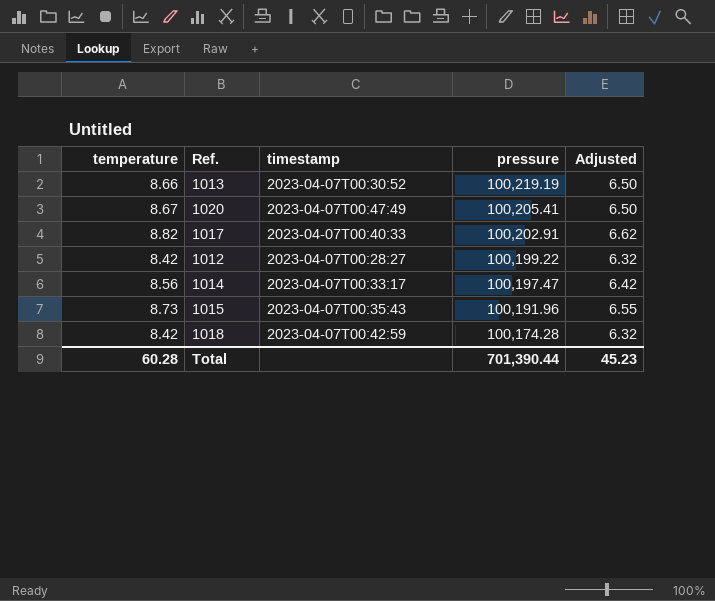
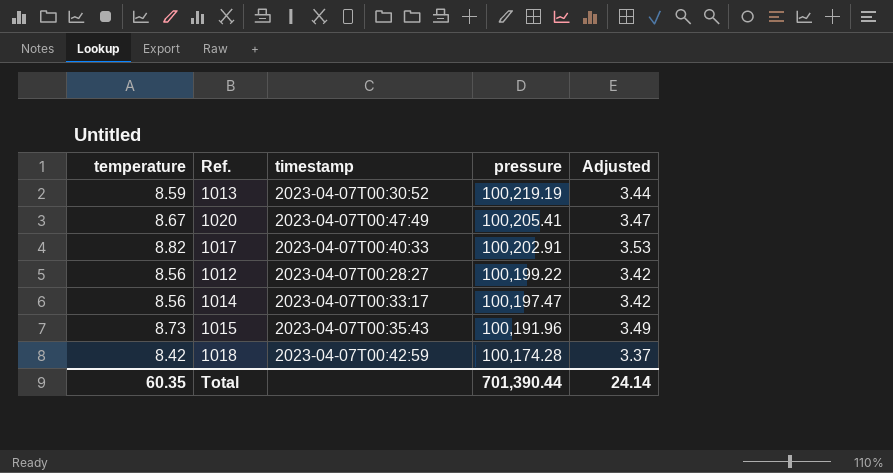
column Adjusted | formula: [temperature] * 0.75 -> [temperature] * 0.4
1013 | temperature: 8.66 -> 8.59
1012 | temperature: 8.42 -> 8.56
Total | temperature: 60.28 -> 60.35
Total | Adjusted: 45.23 -> 24.14

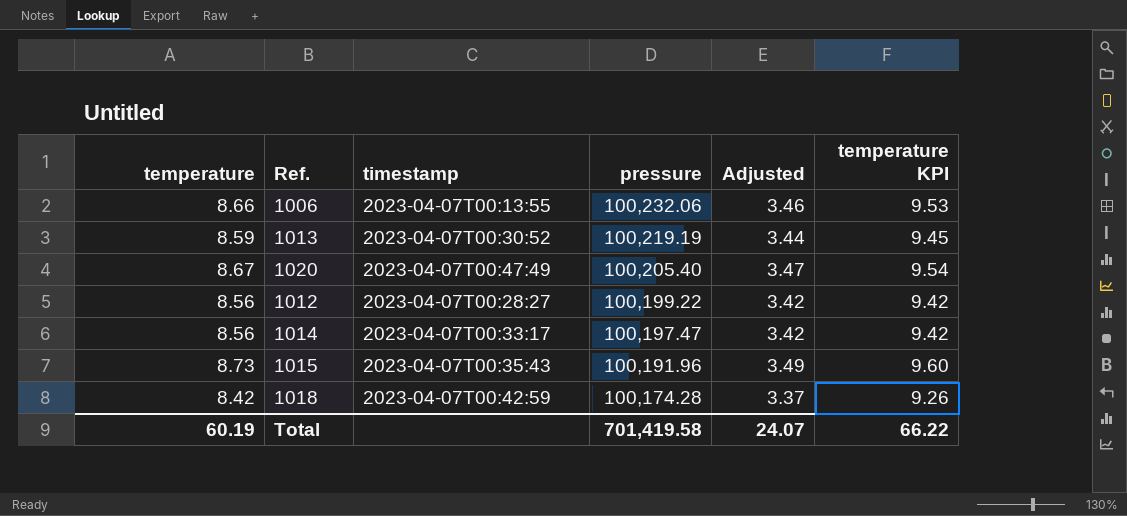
column temperature KPI | formula: none -> [temperature] * 1.1
row 1017: 8.82 | 2023-04-07T00:40:33 | 100,202.91 | 3.53 -> none
row 1006: none -> 8.66 | 2023-04-07T00:13:55 | 100,232.06 | 3.46 | 9.53
1020 | pressure: 100,205.41 -> 100,205.40
Total | temperature: 60.35 -> 60.19
Total | pressure: 701,390.44 -> 701,419.58
Total | Adjusted: 24.14 -> 24.07

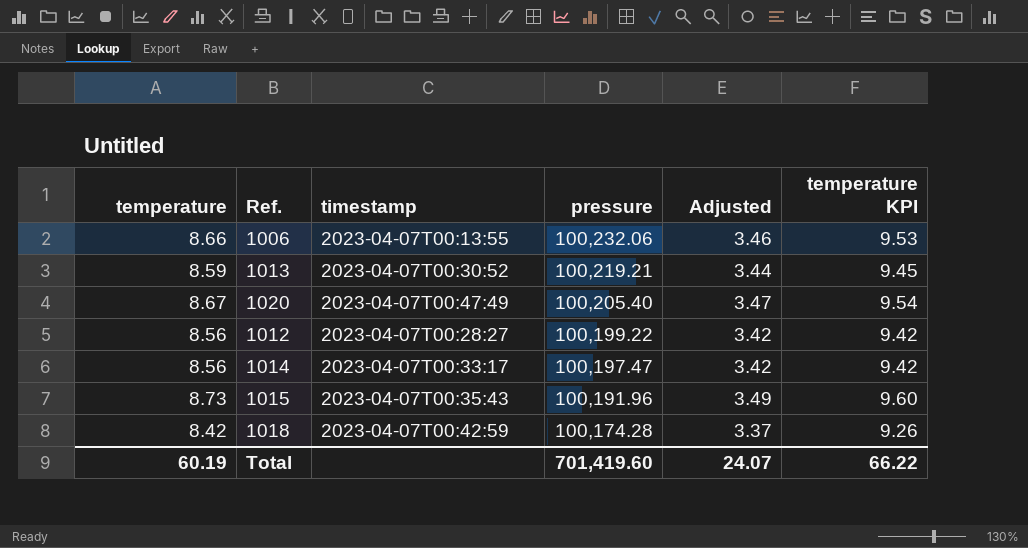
1013 | pressure: 100,219.19 -> 100,219.21
Total | pressure: 701,419.58 -> 701,419.60

